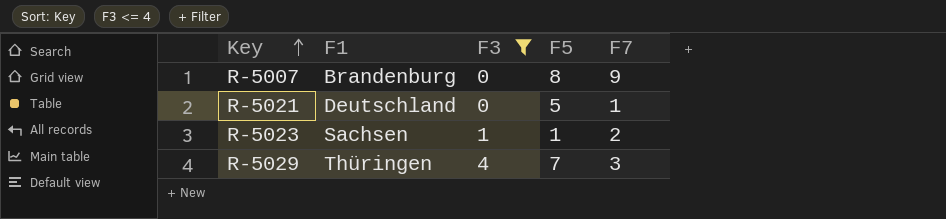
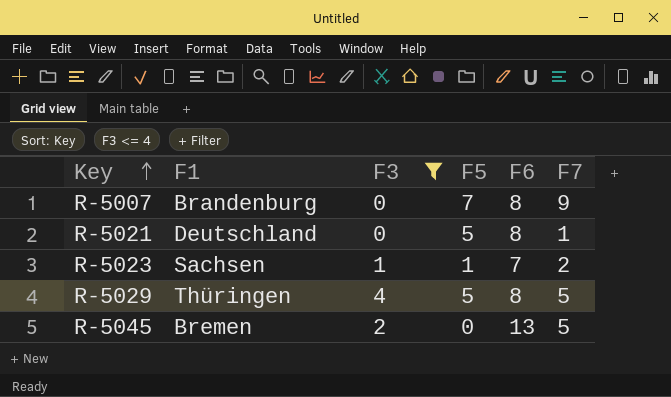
column F6 | position: none -> 5
R-5007 | F5: 8 -> 7
R-5029 | F5: 7 -> 5
R-5029 | F7: 3 -> 5
row R-5045: none -> Bremen | 2 | 0 | 13 | 5

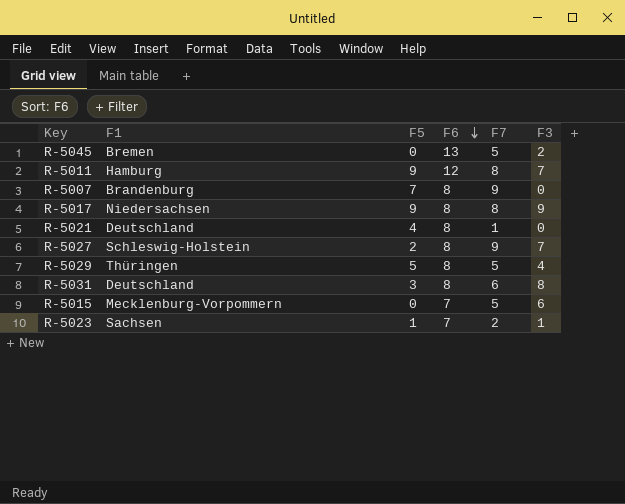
filter: F3 <= 4 -> none
row order: Key ascending -> F6 descending
column F3 | position: 3 -> 6
R-5021 | F5: 5 -> 4

